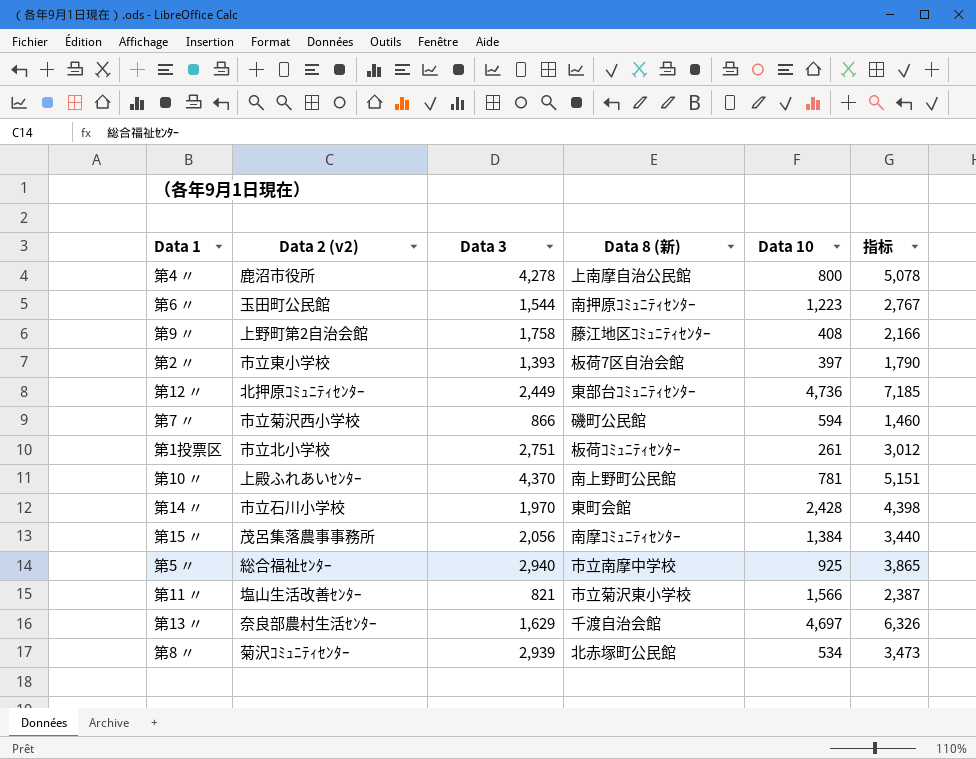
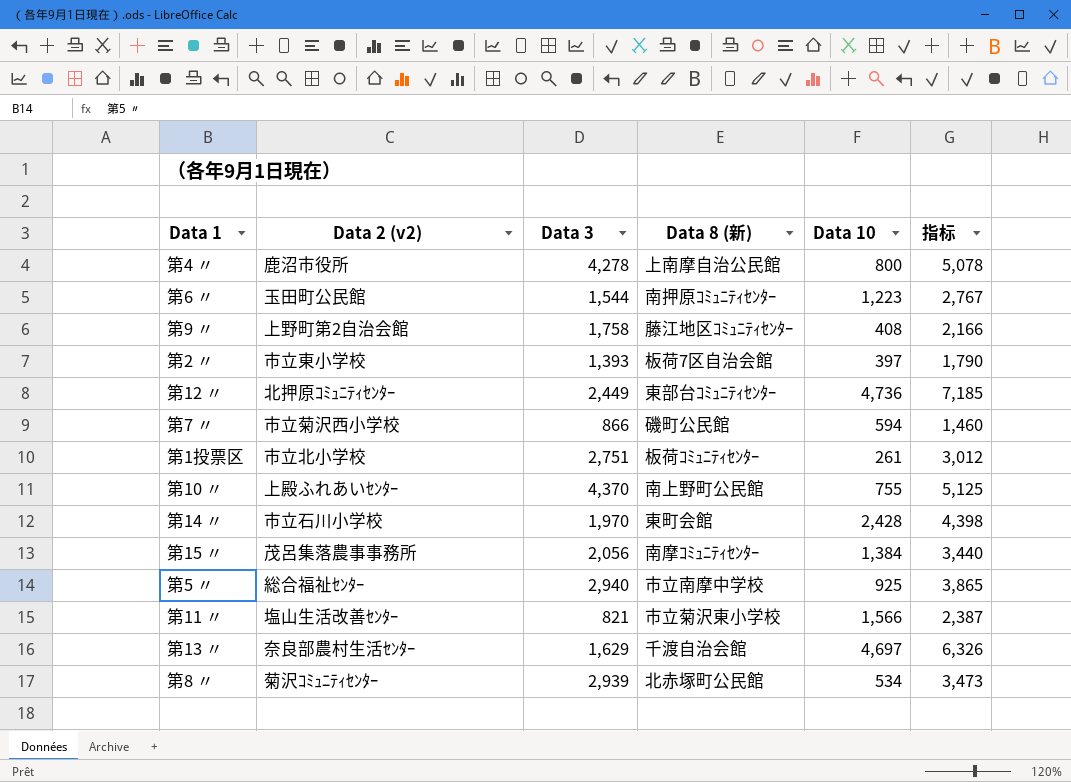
第10 〃 | Data 10: 781 -> 755
第10 〃 | 指标: 5,151 -> 5,125

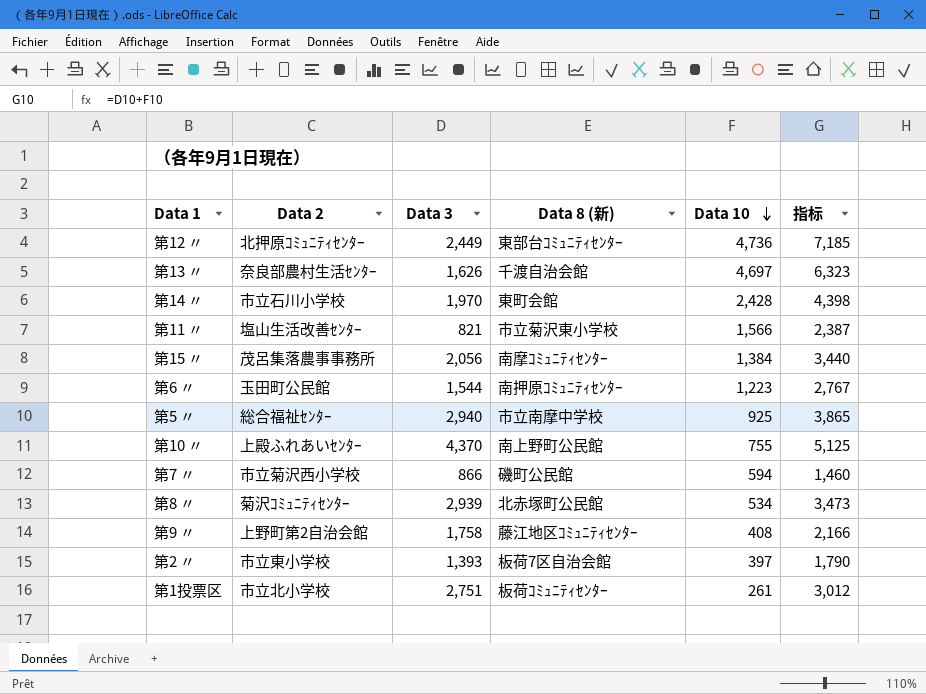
row order: none -> Data 10 descending
column name: Data 2 (v2) -> Data 2
row 第4 〃: 鹿沼市役所 | 4,278 | 上南摩自治公民館 | 800 | 5,078 -> none
第13 〃 | Data 3: 1,629 -> 1,626
第13 〃 | 指标: 6,326 -> 6,323

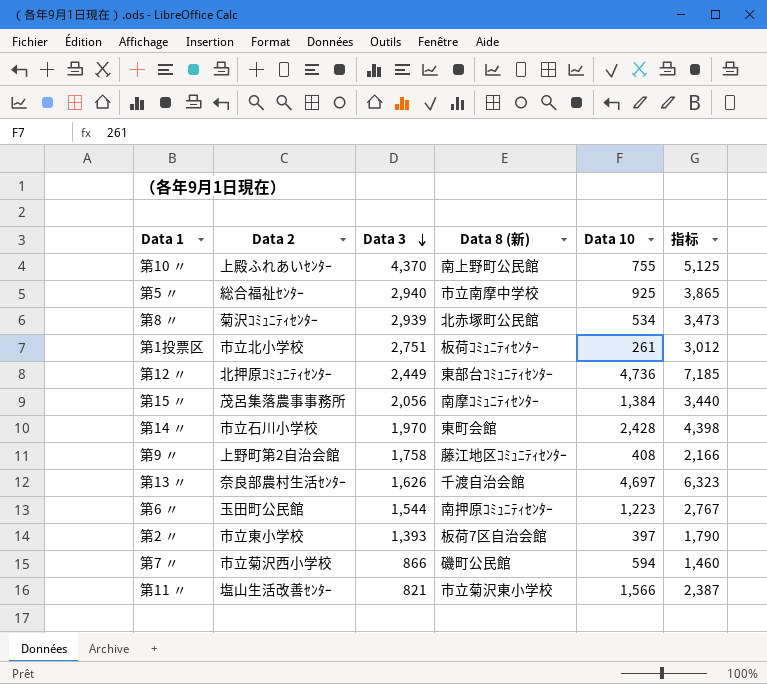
row order: Data 10 descending -> Data 3 descending

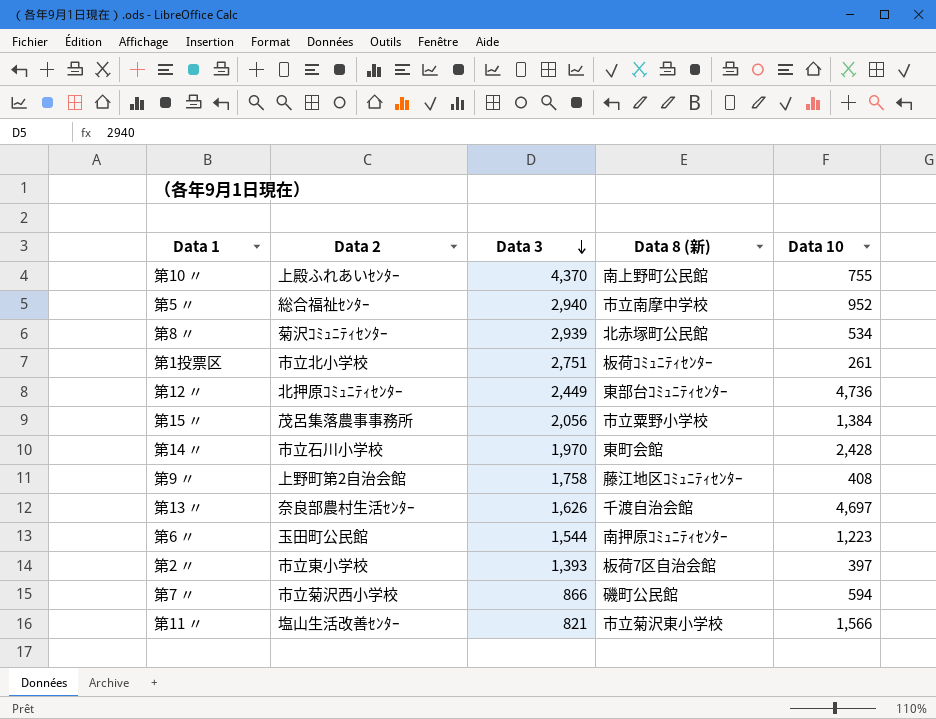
column 指标 | formula: [Data 3] + [Data 10] -> none
第5 〃 | Data 10: 925 -> 952
第15 〃 | Data 8 (新): 南摩ｺﾐｭﾆﾃｨｾﾝﾀｰ -> 市立粟野小学校

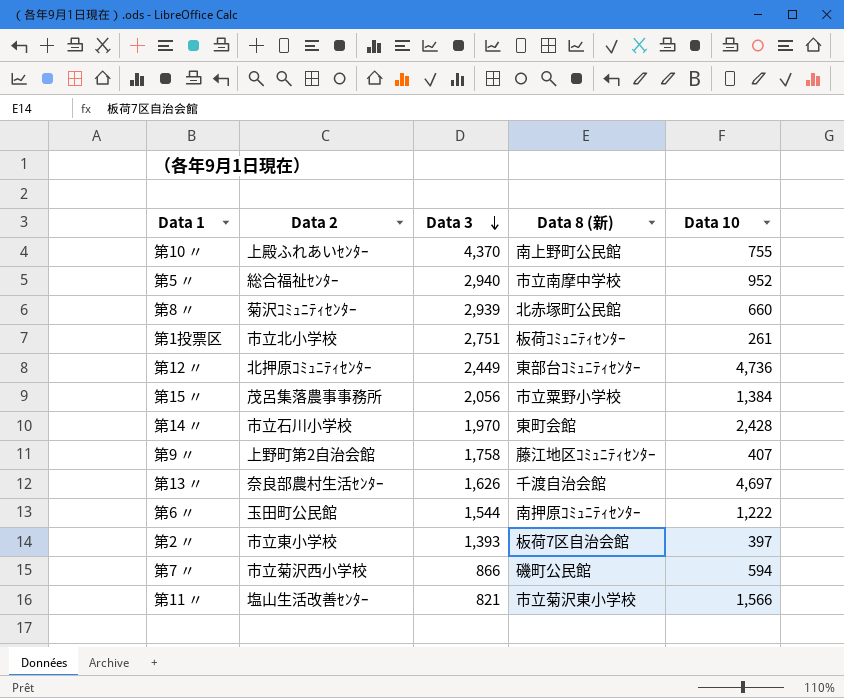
第8 〃 | Data 10: 534 -> 660
第9 〃 | Data 10: 408 -> 407
第6 〃 | Data 10: 1,223 -> 1,222

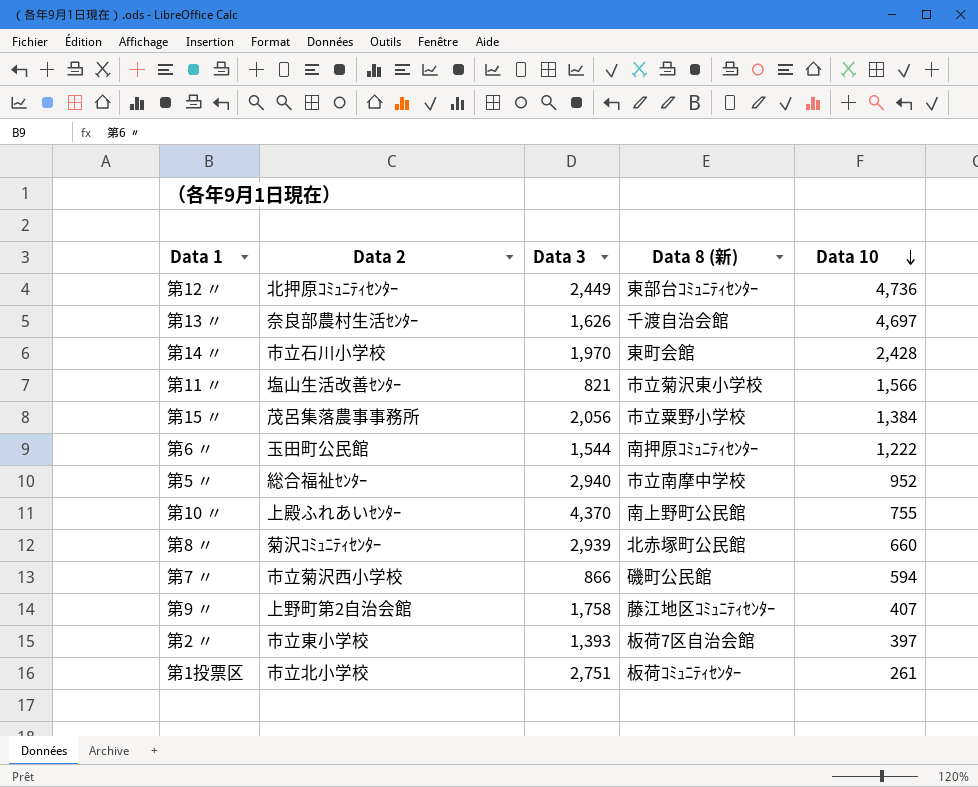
row order: Data 3 descending -> Data 10 descending

